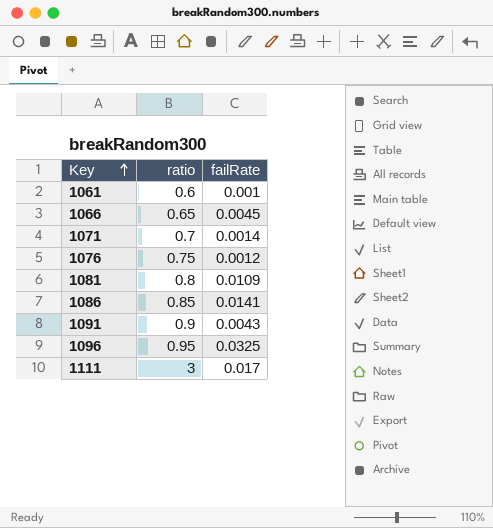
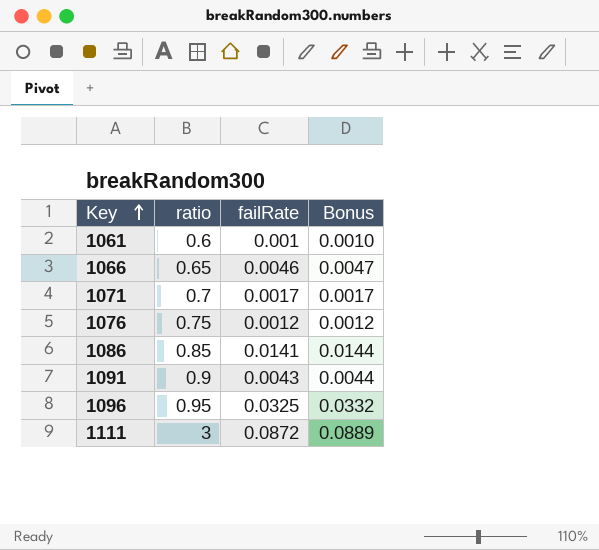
column Bonus | formula: none -> [failRate] * 1.02
row 1081: 0.8 | 0.0109 -> none
1066 | failRate: 0.0045 -> 0.0046
1071 | failRate: 0.0014 -> 0.0017
1111 | failRate: 0.017 -> 0.0872

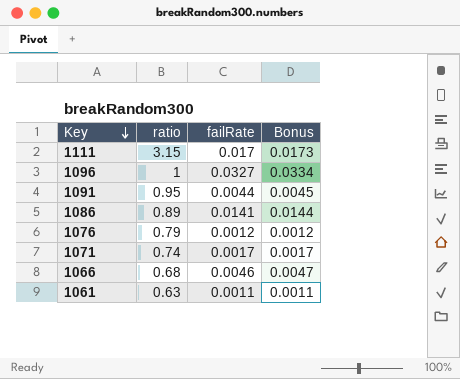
row order: Key ascending -> Key descending
1111 | ratio: 3 -> 3.15
1111 | failRate: 0.0872 -> 0.017
1111 | Bonus: 0.0889 -> 0.0173
1096 | ratio: 0.95 -> 1
1096 | failRate: 0.0325 -> 0.0327
1096 | Bonus: 0.0332 -> 0.0334
1091 | ratio: 0.9 -> 0.95
1091 | failRate: 0.0043 -> 0.0044
1091 | Bonus: 0.0044 -> 0.0045
1086 | ratio: 0.85 -> 0.89
1076 | ratio: 0.75 -> 0.79
1071 | ratio: 0.7 -> 0.74
1066 | ratio: 0.65 -> 0.68
1061 | ratio: 0.6 -> 0.63
1061 | failRate: 0.001 -> 0.0011
1061 | Bonus: 0.0010 -> 0.0011

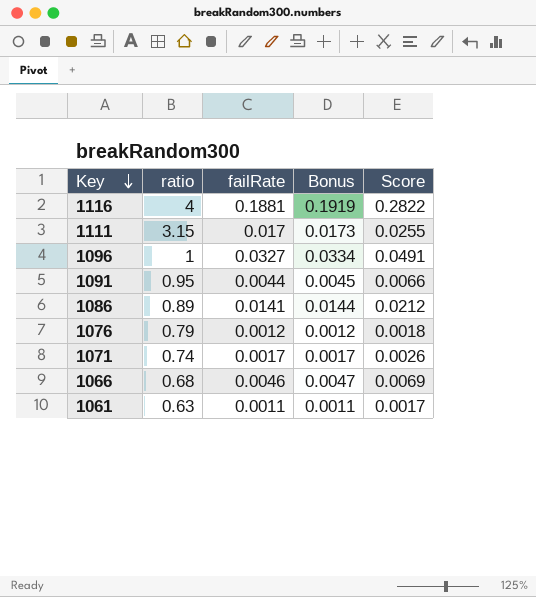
column Score | formula: none -> [failRate] * 1.5
row 1116: none -> 4 | 0.1881 | 0.1919 | 0.2822

